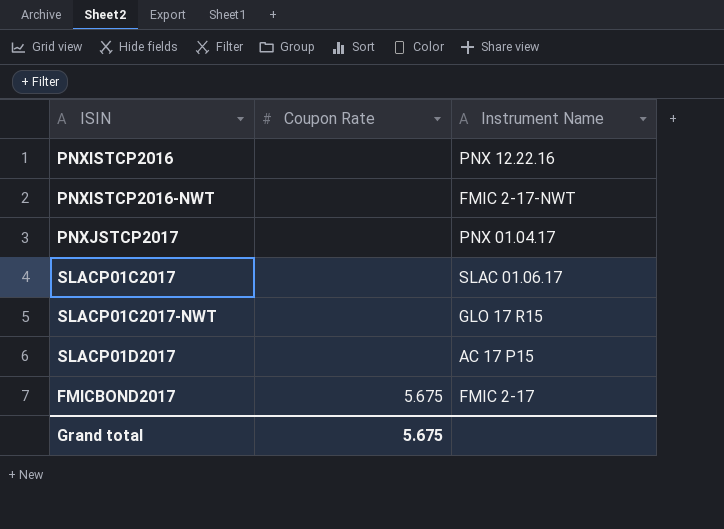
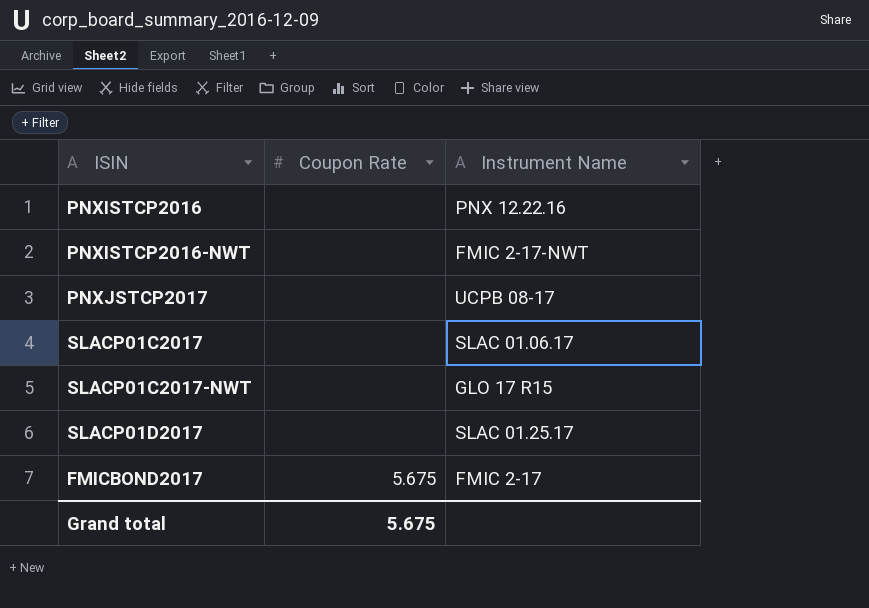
PNXJSTCP2017 | Instrument Name: PNX 01.04.17 -> UCPB 08-17
SLACP01D2017 | Instrument Name: AC 17 P15 -> SLAC 01.25.17

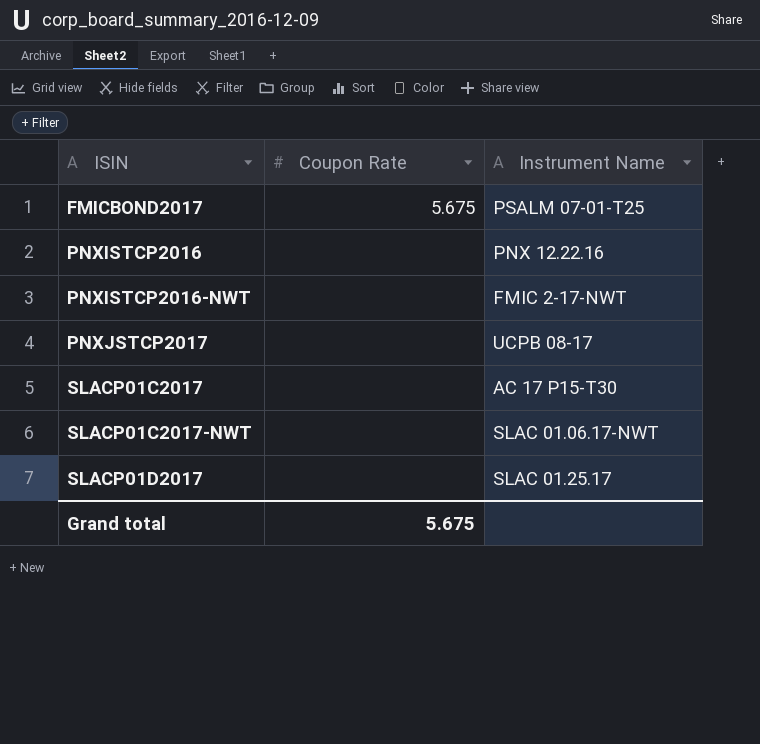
row order: none -> ISIN ascending
FMICBOND2017 | Instrument Name: FMIC 2-17 -> PSALM 07-01-T25
SLACP01C2017 | Instrument Name: SLAC 01.06.17 -> AC 17 P15-T30
SLACP01C2017-NWT | Instrument Name: GLO 17 R15 -> SLAC 01.06.17-NWT

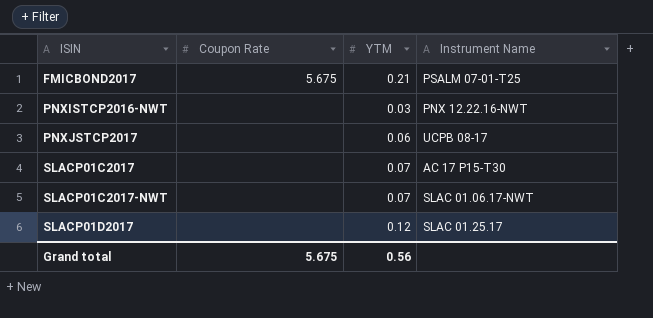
column YTM | position: none -> 3
row PNXISTCP2016: none | PNX 12.22.16 -> none
PNXISTCP2016-NWT | Instrument Name: FMIC 2-17-NWT -> PNX 12.22.16-NWT

